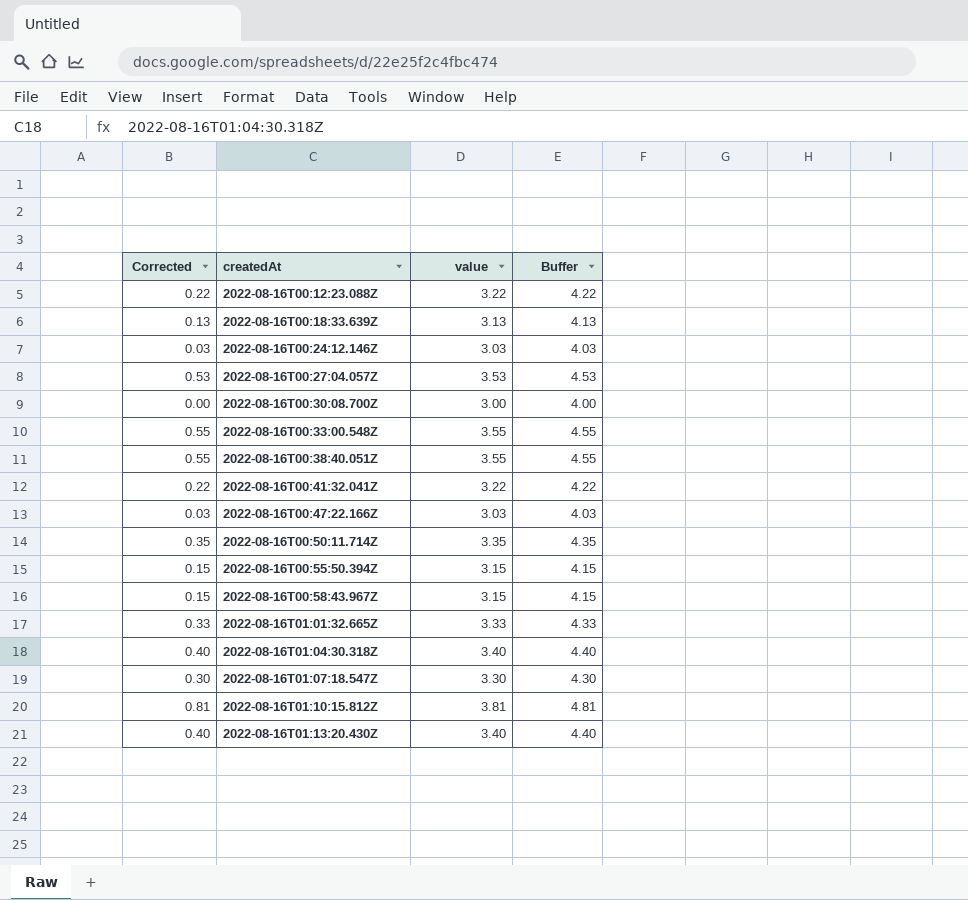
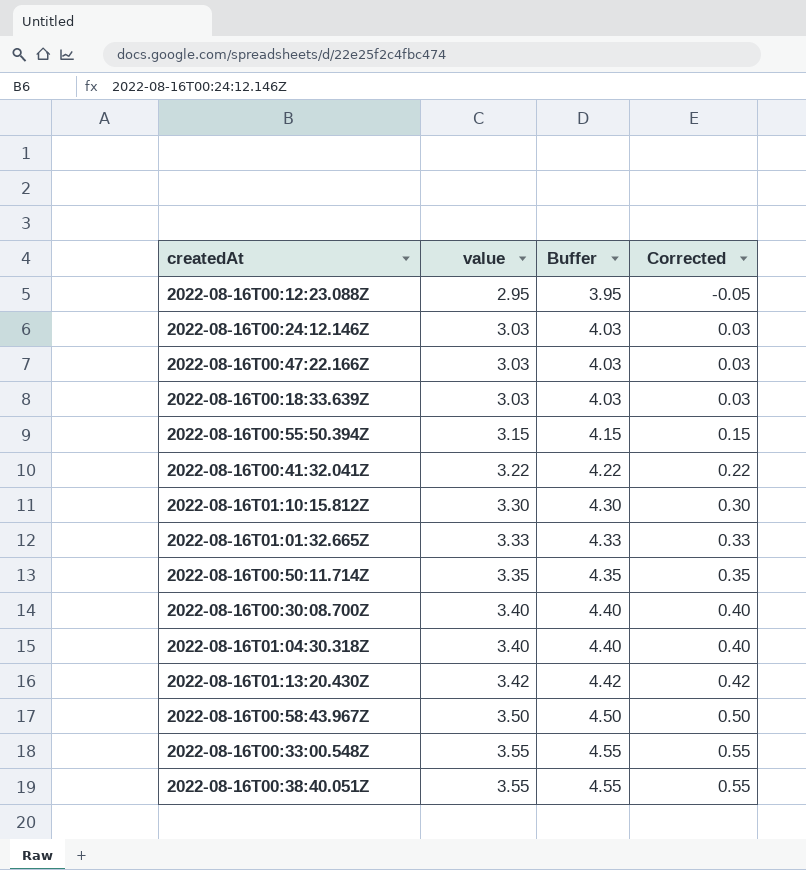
row order: createdAt ascending -> value ascending
column Corrected | position: 1 -> 4
row 2022-08-16T00:27:04.057Z: 0.53 | 3.53 | 4.53 -> none
row 2022-08-16T01:07:18.547Z: 0.30 | 3.30 | 4.30 -> none
2022-08-16T00:12:23.088Z | value: 3.22 -> 2.95
2022-08-16T00:12:23.088Z | Buffer: 4.22 -> 3.95
2022-08-16T00:12:23.088Z | Corrected: 0.22 -> -0.05
2022-08-16T00:18:33.639Z | value: 3.13 -> 3.03
2022-08-16T00:18:33.639Z | Buffer: 4.13 -> 4.03
2022-08-16T00:18:33.639Z | Corrected: 0.13 -> 0.03
2022-08-16T01:10:15.812Z | value: 3.81 -> 3.30
2022-08-16T01:10:15.812Z | Buffer: 4.81 -> 4.30
2022-08-16T01:10:15.812Z | Corrected: 0.81 -> 0.30
2022-08-16T00:30:08.700Z | value: 3.00 -> 3.40
2022-08-16T00:30:08.700Z | Buffer: 4.00 -> 4.40
2022-08-16T00:30:08.700Z | Corrected: 0.00 -> 0.40
2022-08-16T01:13:20.430Z | value: 3.40 -> 3.42
2022-08-16T01:13:20.430Z | Buffer: 4.40 -> 4.42
2022-08-16T01:13:20.430Z | Corrected: 0.40 -> 0.42
2022-08-16T00:58:43.967Z | value: 3.15 -> 3.50
2022-08-16T00:58:43.967Z | Buffer: 4.15 -> 4.50
2022-08-16T00:58:43.967Z | Corrected: 0.15 -> 0.50

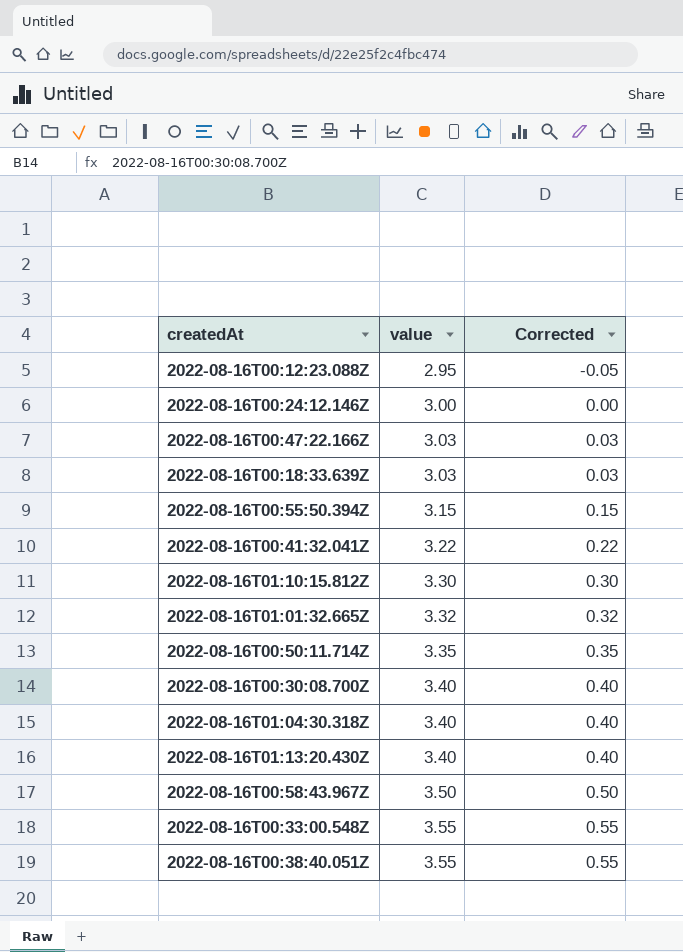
column Buffer | formula: [value] + 1 -> none
2022-08-16T00:24:12.146Z | value: 3.03 -> 3.00
2022-08-16T00:24:12.146Z | Corrected: 0.03 -> 0.00
2022-08-16T01:01:32.665Z | value: 3.33 -> 3.32
2022-08-16T01:01:32.665Z | Corrected: 0.33 -> 0.32
2022-08-16T01:13:20.430Z | value: 3.42 -> 3.40
2022-08-16T01:13:20.430Z | Corrected: 0.42 -> 0.40

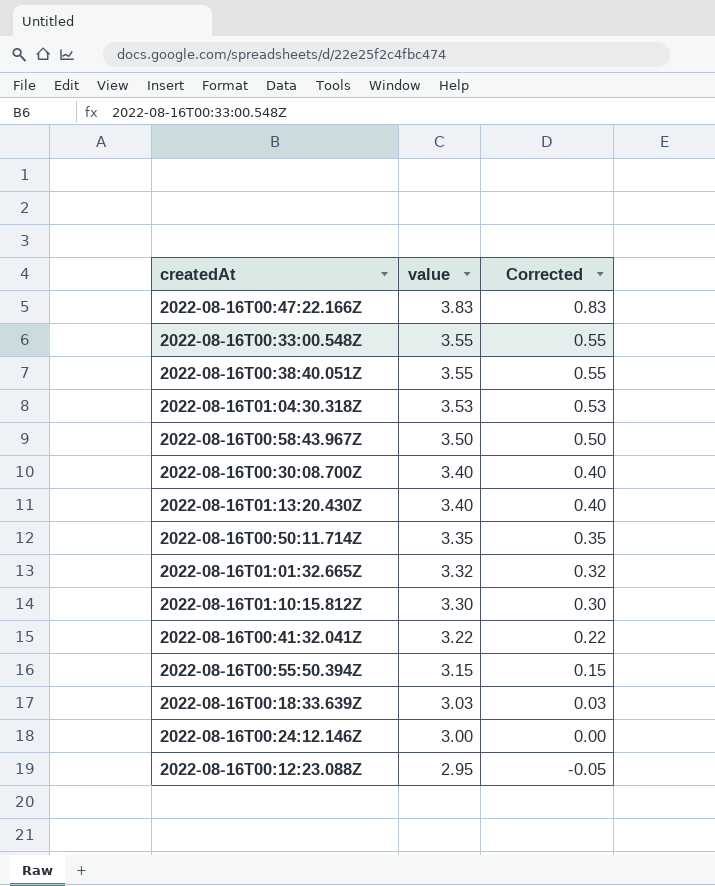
row order: value ascending -> value descending
2022-08-16T00:47:22.166Z | value: 3.03 -> 3.83
2022-08-16T00:47:22.166Z | Corrected: 0.03 -> 0.83
2022-08-16T01:04:30.318Z | value: 3.40 -> 3.53
2022-08-16T01:04:30.318Z | Corrected: 0.40 -> 0.53

